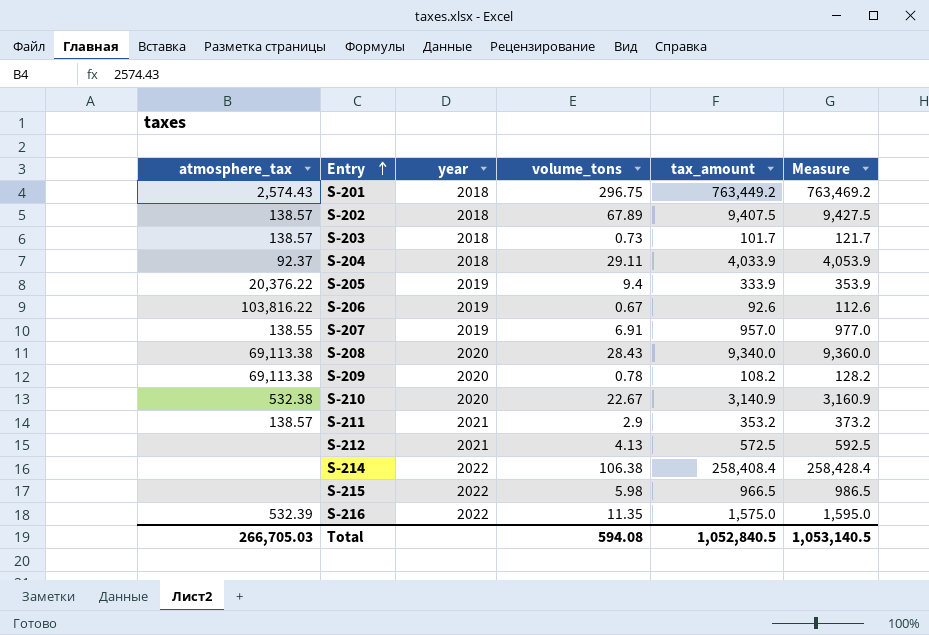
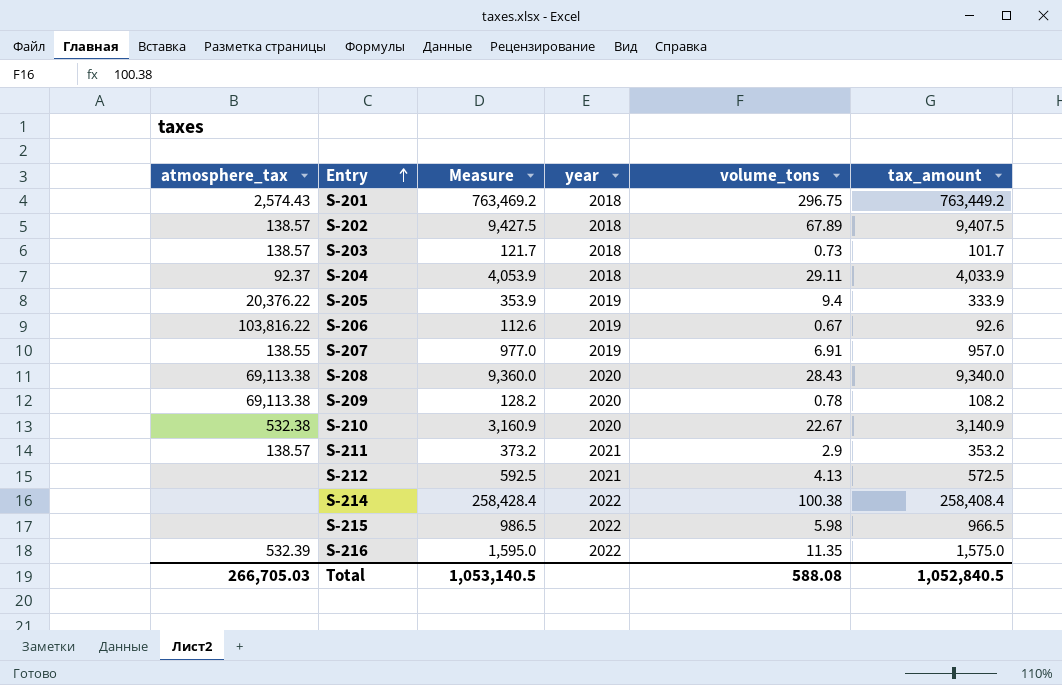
column Measure | position: 6 -> 3
S-214 | volume_tons: 106.38 -> 100.38
Total | volume_tons: 594.08 -> 588.08

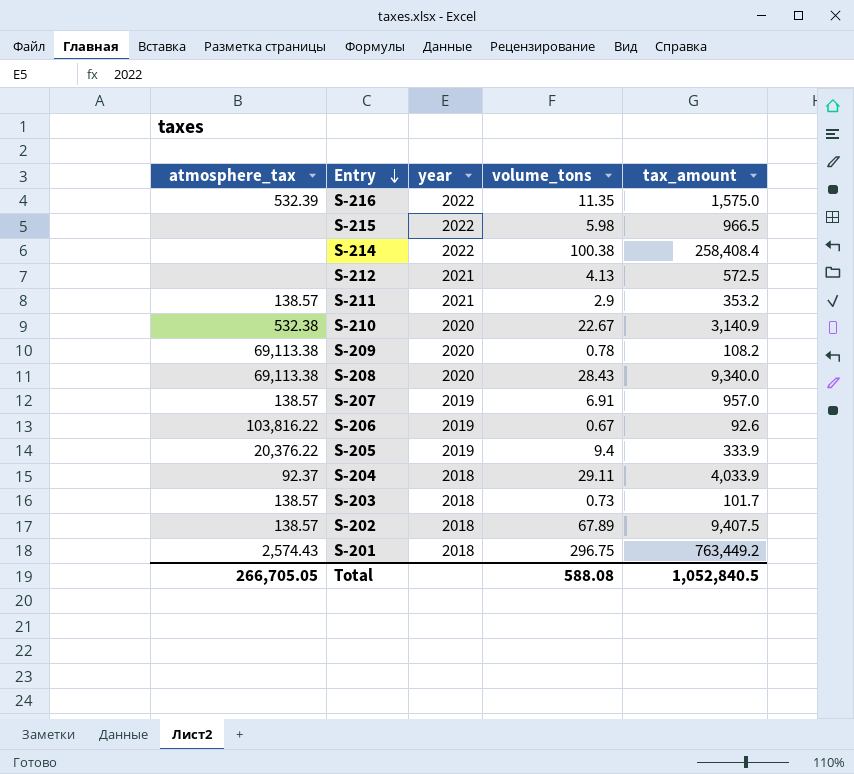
row order: Entry ascending -> Entry descending
column Measure | formula: [tax_amount] + 20 -> none
S-207 | atmosphere_tax: 138.55 -> 138.57
Total | atmosphere_tax: 266,705.03 -> 266,705.05

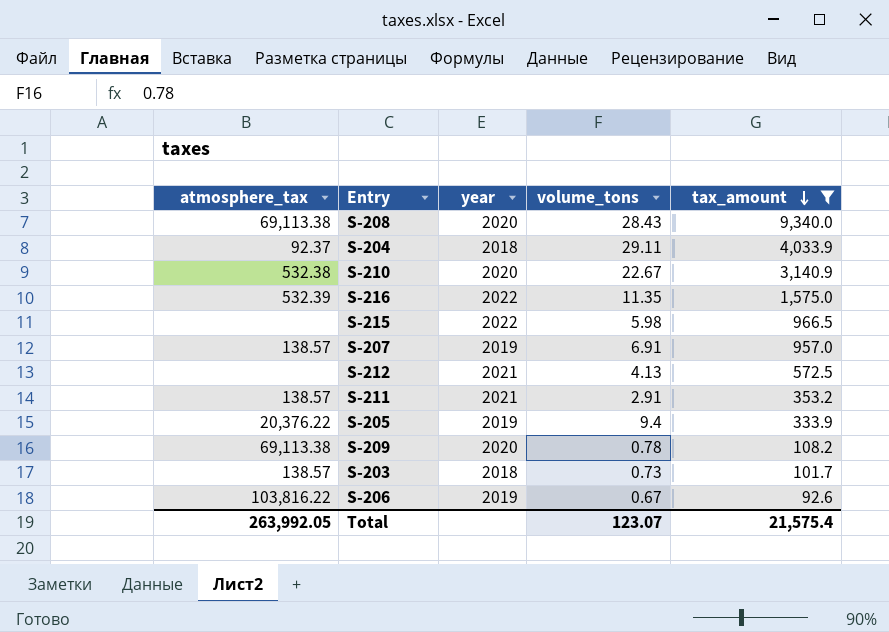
filter: none -> tax_amount <= 9,340.0
row order: Entry descending -> tax_amount descending
S-211 | volume_tons: 2.9 -> 2.91
Total | atmosphere_tax: 266,705.05 -> 263,992.05
Total | volume_tons: 588.08 -> 123.07
Total | tax_amount: 1,052,840.5 -> 21,575.4

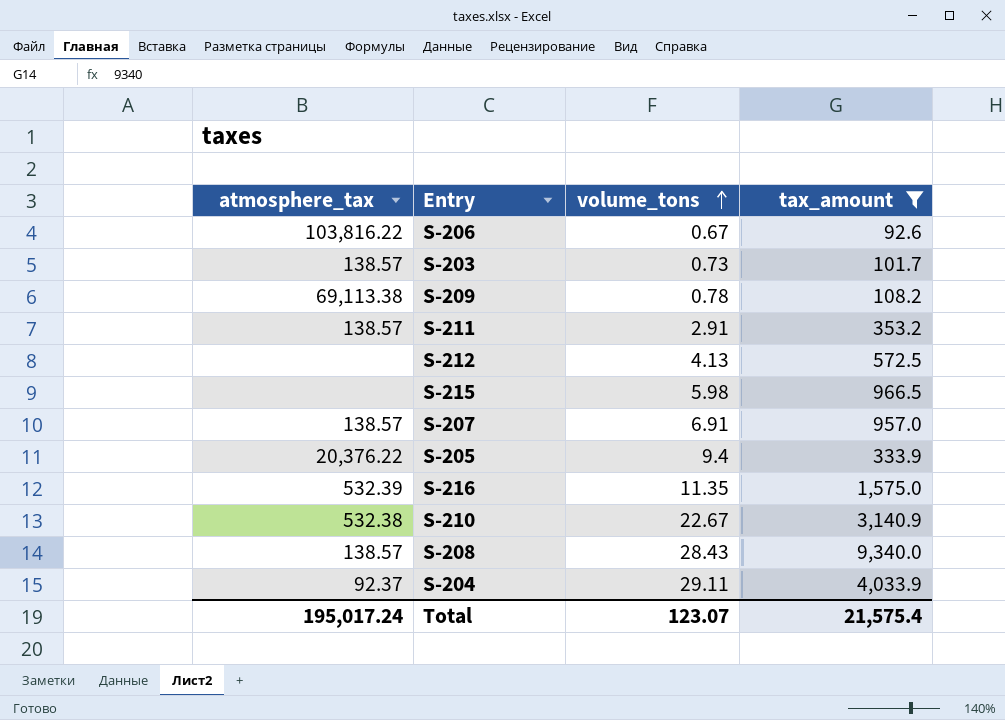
row order: tax_amount descending -> volume_tons ascending
column year | position: 3 -> none
S-208 | atmosphere_tax: 69,113.38 -> 138.57
Total | atmosphere_tax: 263,992.05 -> 195,017.24

